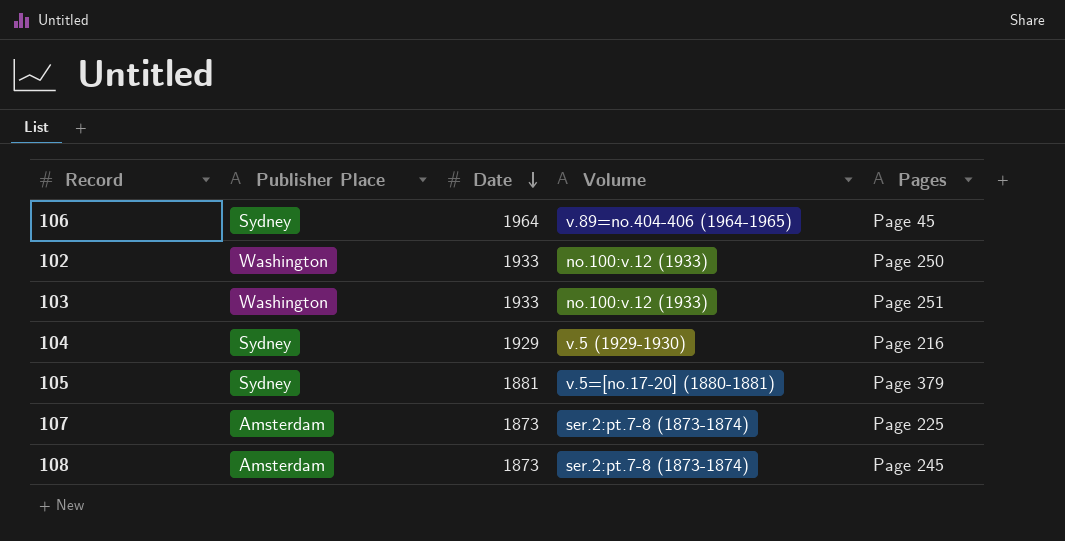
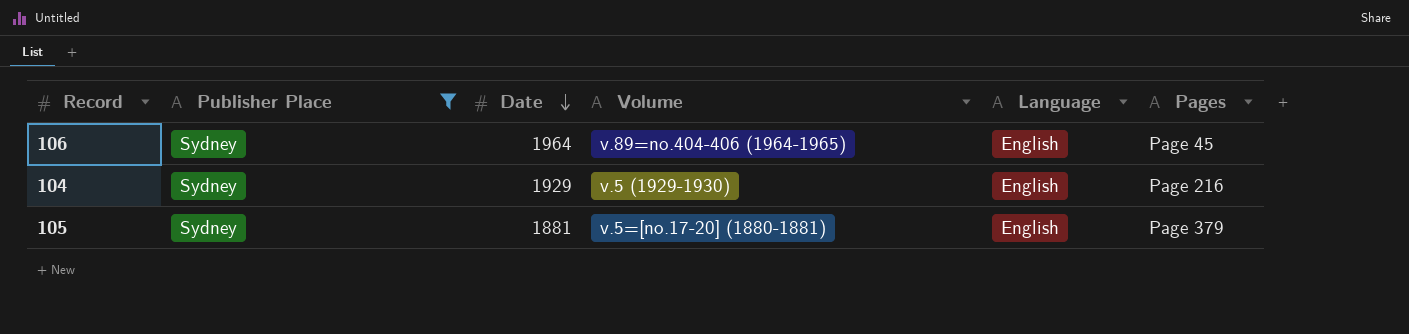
filter: none -> Publisher Place = Sydney
column Language | position: none -> 5

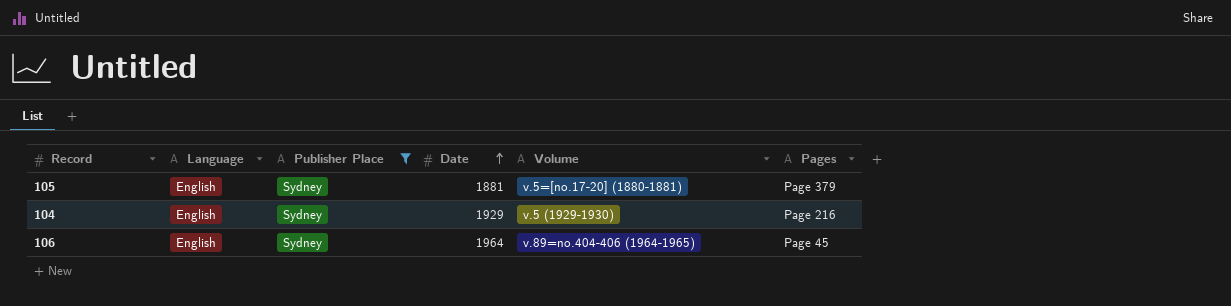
row order: Date descending -> Date ascending
column Language | position: 5 -> 2

